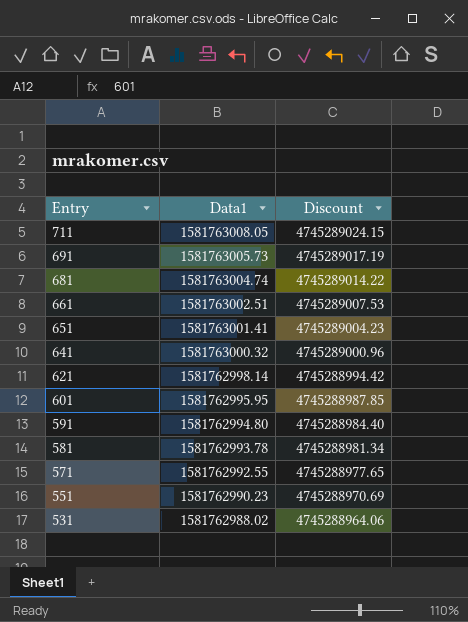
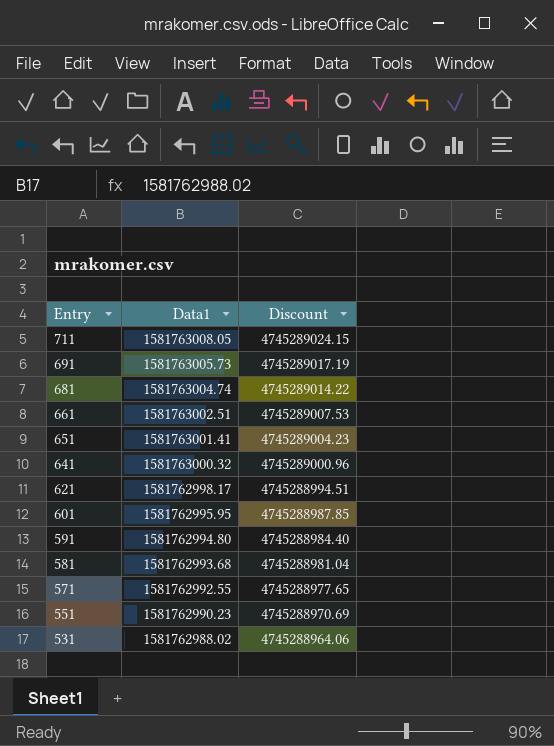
621 | Data1: 1581762998.14 -> 1581762998.17
621 | Discount: 4745288994.42 -> 4745288994.51
581 | Data1: 1581762993.78 -> 1581762993.68
581 | Discount: 4745288981.34 -> 4745288981.04

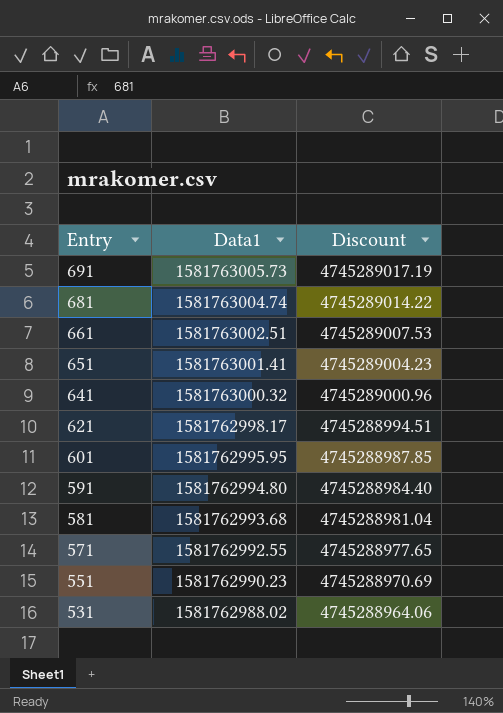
row 711: 1581763008.05 | 4745289024.15 -> none

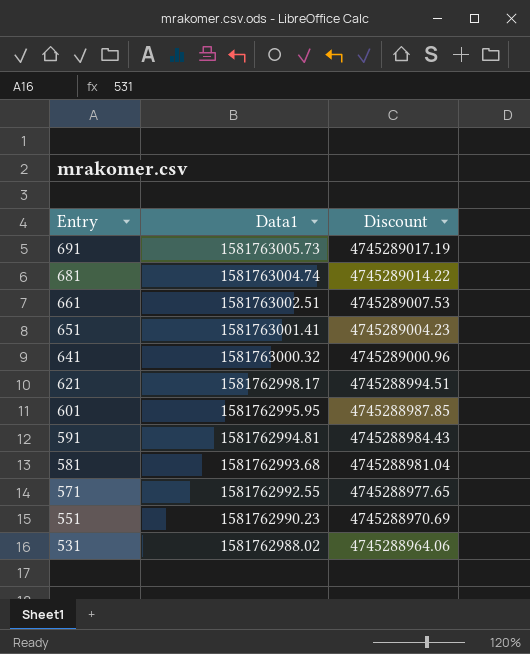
591 | Data1: 1581762994.80 -> 1581762994.81
591 | Discount: 4745288984.40 -> 4745288984.43

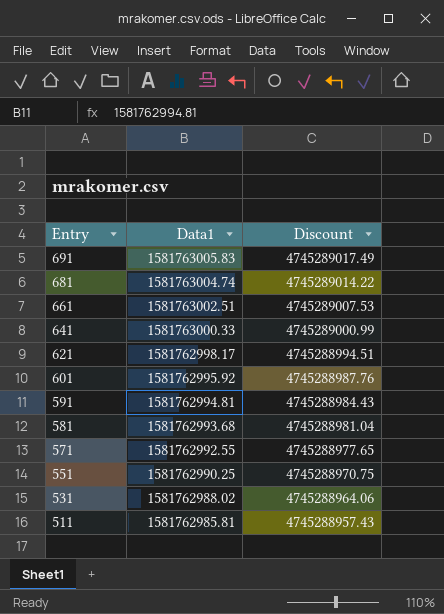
row 651: 1581763001.41 | 4745289004.23 -> none
691 | Data1: 1581763005.73 -> 1581763005.83
691 | Discount: 4745289017.19 -> 4745289017.49
641 | Data1: 1581763000.32 -> 1581763000.33
641 | Discount: 4745289000.96 -> 4745289000.99
601 | Data1: 1581762995.95 -> 1581762995.92
601 | Discount: 4745288987.85 -> 4745288987.76
551 | Data1: 1581762990.23 -> 1581762990.25
551 | Discount: 4745288970.69 -> 4745288970.75
row 511: none -> 1581762985.81 | 4745288957.43

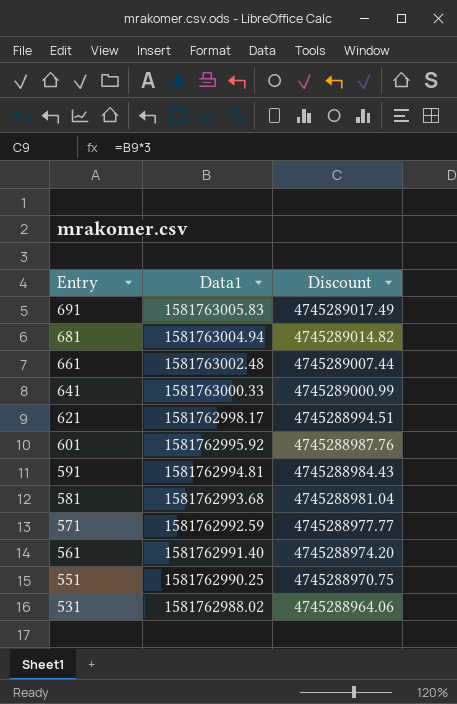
row 511: 1581762985.81 | 4745288957.43 -> none
681 | Data1: 1581763004.74 -> 1581763004.94
681 | Discount: 4745289014.22 -> 4745289014.82
661 | Data1: 1581763002.51 -> 1581763002.48
661 | Discount: 4745289007.53 -> 4745289007.44
571 | Data1: 1581762992.55 -> 1581762992.59
571 | Discount: 4745288977.65 -> 4745288977.77
row 561: none -> 1581762991.40 | 4745288974.20

